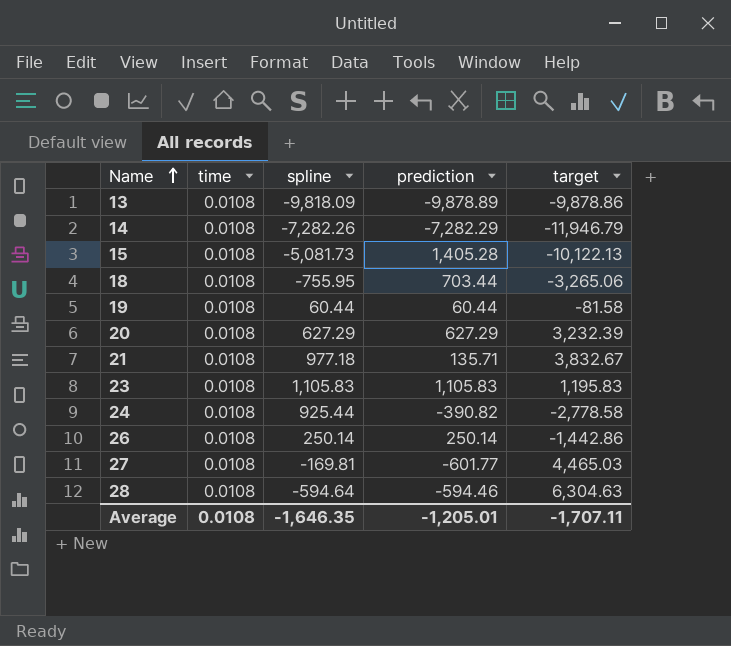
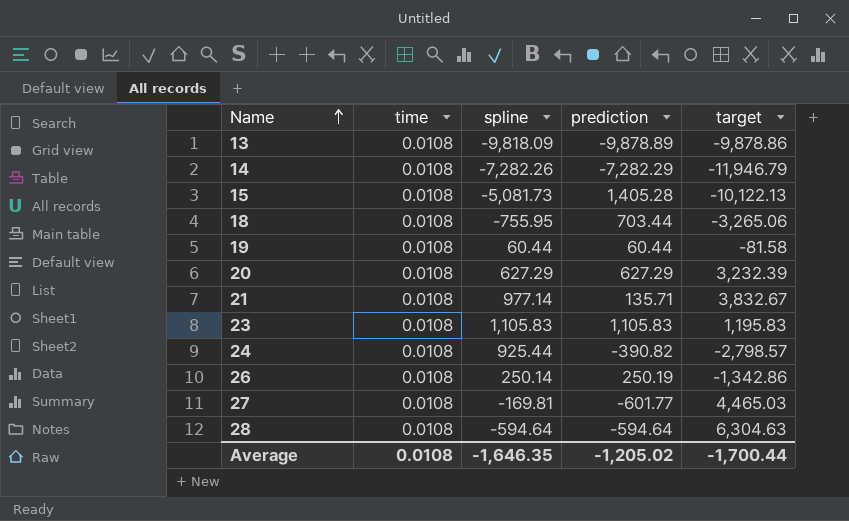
21 | spline: 977.18 -> 977.14
24 | target: -2,778.58 -> -2,798.57
26 | prediction: 250.14 -> 250.19
26 | target: -1,442.86 -> -1,342.86
28 | prediction: -594.46 -> -594.64
Average | prediction: -1,205.01 -> -1,205.02
Average | target: -1,707.11 -> -1,700.44

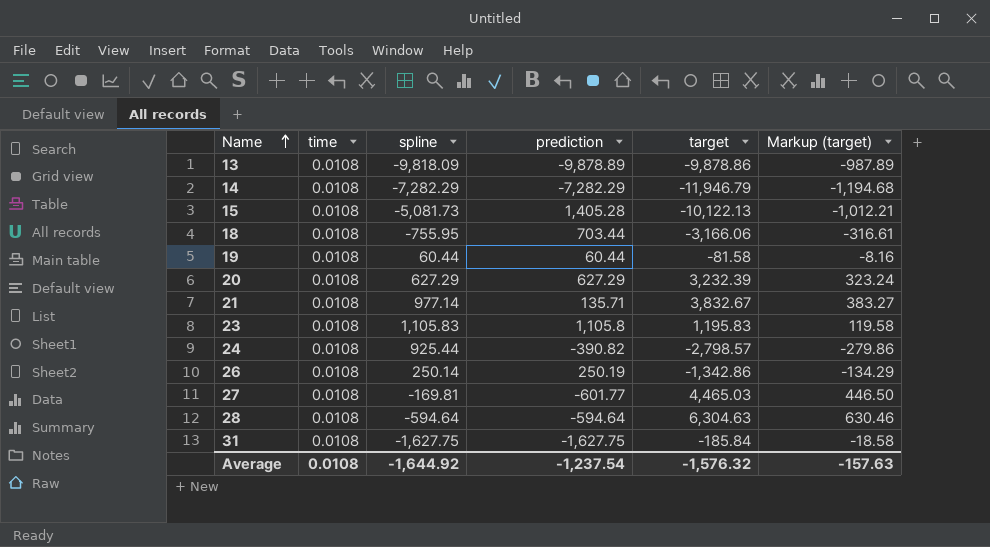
column Markup (target) | formula: none -> [target] * 0.1
14 | spline: -7,282.26 -> -7,282.29
18 | target: -3,265.06 -> -3,166.06
23 | prediction: 1,105.83 -> 1,105.8
row 31: none -> 0.0108 | -1,627.75 | -1,627.75 | -185.84 | -18.58
Average | spline: -1,646.35 -> -1,644.92
Average | prediction: -1,205.02 -> -1,237.54
Average | target: -1,700.44 -> -1,576.32

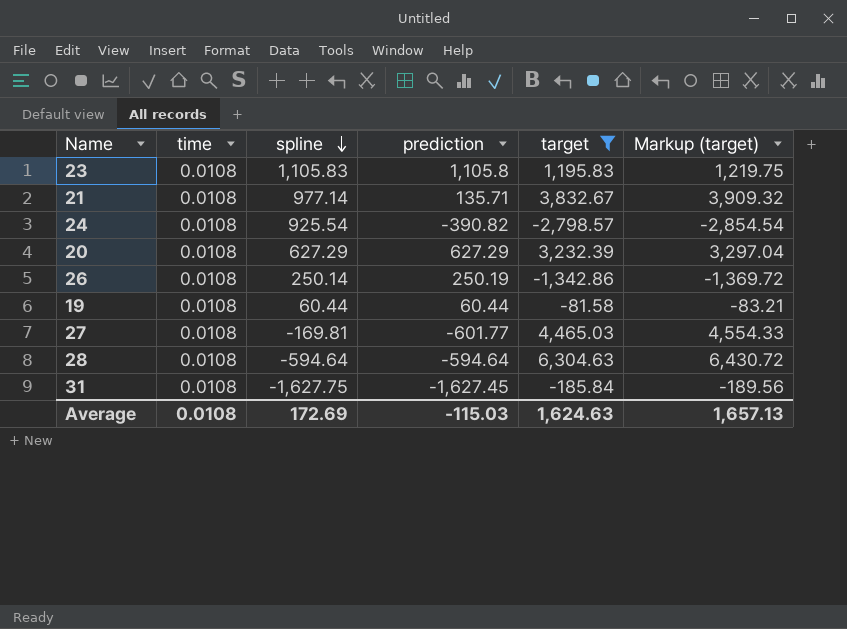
filter: none -> target >= -2,798.57
row order: Name ascending -> spline descending
column Markup (target) | formula: [target] * 0.1 -> [target] * 1.02
24 | spline: 925.44 -> 925.54
31 | prediction: -1,627.75 -> -1,627.45
Average | spline: -1,644.92 -> 172.69
Average | prediction: -1,237.54 -> -115.03
Average | target: -1,576.32 -> 1,624.63
Average | Markup (target): -157.63 -> 1,657.13

